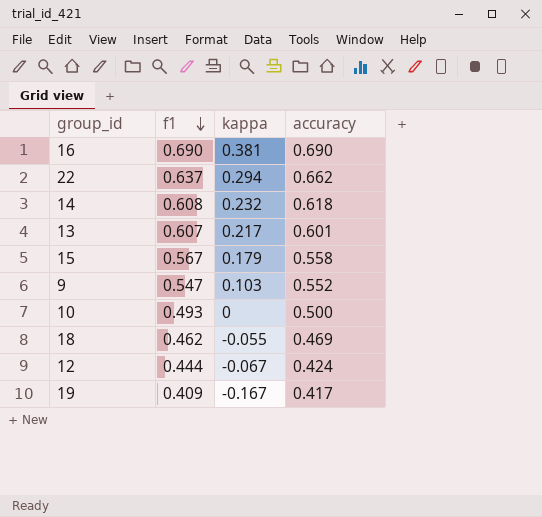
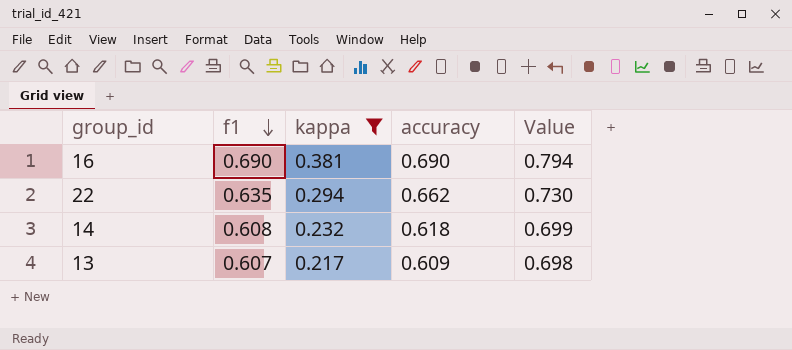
filter: none -> kappa >= 0.217
column Value | formula: none -> [f1] * 1.15
22 | f1: 0.637 -> 0.635
13 | accuracy: 0.601 -> 0.609

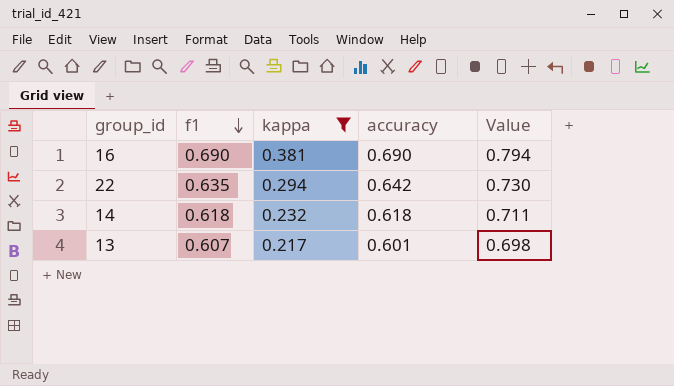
22 | accuracy: 0.662 -> 0.642
14 | f1: 0.608 -> 0.618
14 | Value: 0.699 -> 0.711
13 | accuracy: 0.609 -> 0.601

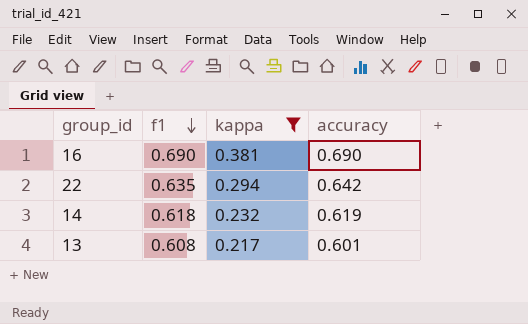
column Value | formula: [f1] * 1.15 -> none
14 | accuracy: 0.618 -> 0.619
13 | f1: 0.607 -> 0.608

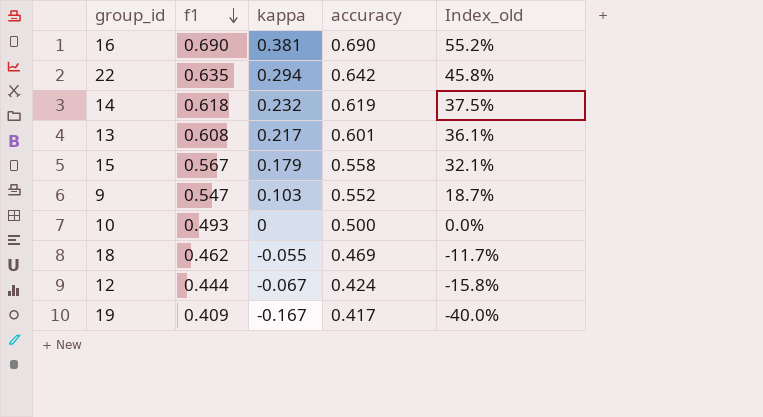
filter: kappa >= 0.217 -> none
column Index_old | formula: none -> [kappa] / [accuracy]

